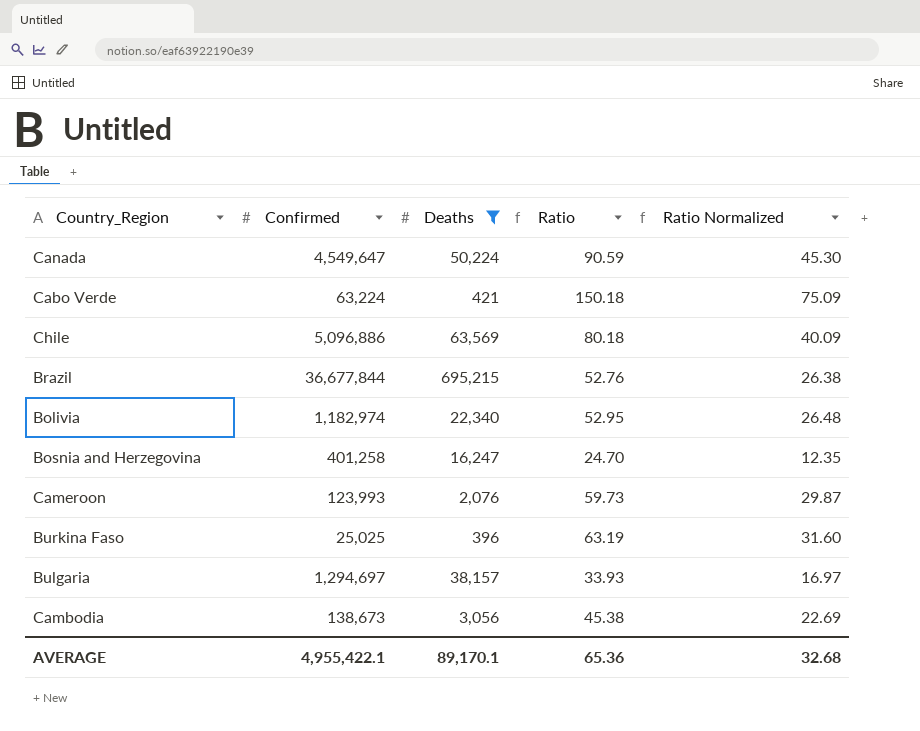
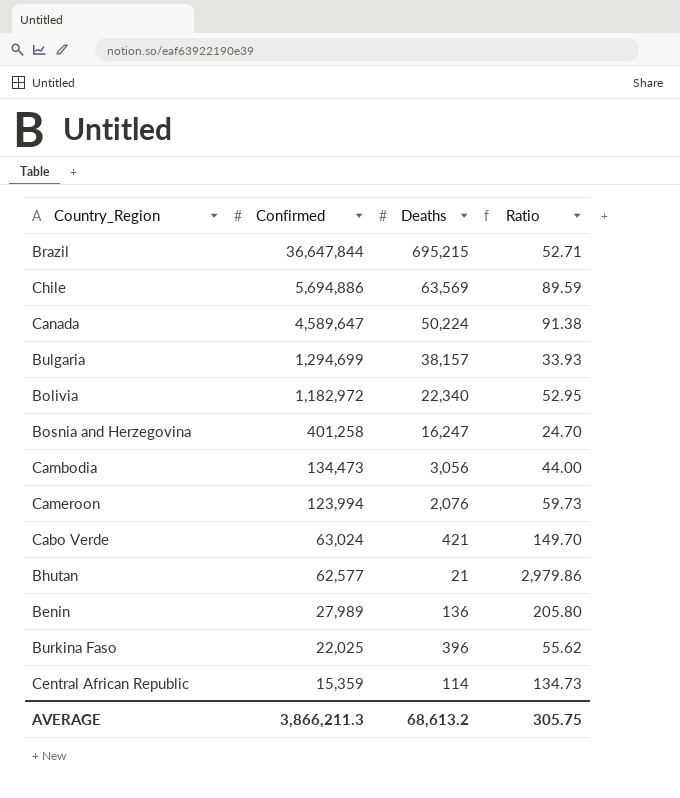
filter: Deaths >= 396 -> none
row order: none -> Confirmed descending
column Ratio Normalized | formula: [Ratio] * 0.5 -> none
Brazil | Confirmed: 36,677,844 -> 36,647,844
Brazil | Ratio: 52.76 -> 52.71
Chile | Confirmed: 5,096,886 -> 5,694,886
Chile | Ratio: 80.18 -> 89.59
Canada | Confirmed: 4,549,647 -> 4,589,647
Canada | Ratio: 90.59 -> 91.38
Bulgaria | Confirmed: 1,294,697 -> 1,294,699
Bolivia | Confirmed: 1,182,974 -> 1,182,972
Cambodia | Confirmed: 138,673 -> 134,473
Cambodia | Ratio: 45.38 -> 44.00
Cameroon | Confirmed: 123,993 -> 123,994
Cabo Verde | Confirmed: 63,224 -> 63,024
Cabo Verde | Ratio: 150.18 -> 149.70
Burkina Faso | Confirmed: 25,025 -> 22,025
Burkina Faso | Ratio: 63.19 -> 55.62
AVERAGE | Confirmed: 4,955,422.1 -> 3,866,211.3
AVERAGE | Deaths: 89,170.1 -> 68,613.2
AVERAGE | Ratio: 65.36 -> 305.75

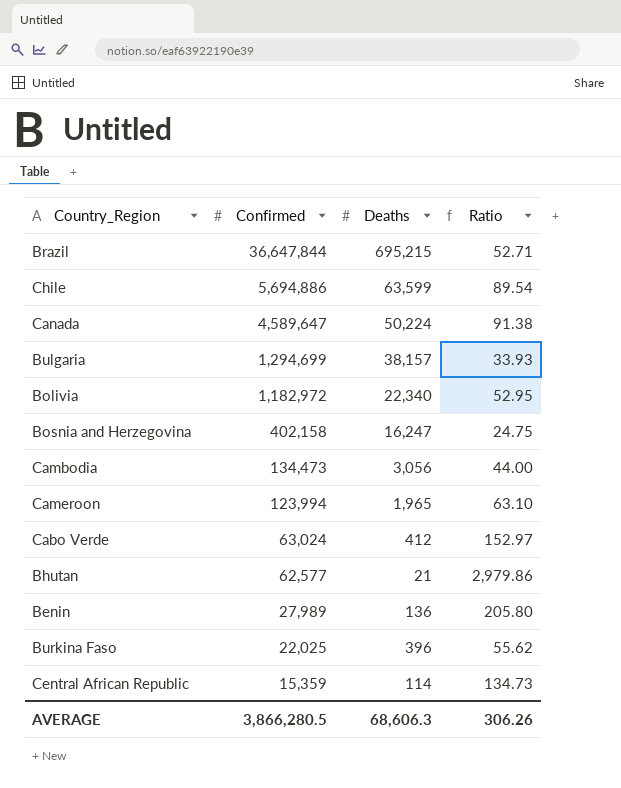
Chile | Deaths: 63,569 -> 63,599
Chile | Ratio: 89.59 -> 89.54
Bosnia and Herzegovina | Confirmed: 401,258 -> 402,158
Bosnia and Herzegovina | Ratio: 24.70 -> 24.75
Cameroon | Deaths: 2,076 -> 1,965
Cameroon | Ratio: 59.73 -> 63.10
Cabo Verde | Deaths: 421 -> 412
Cabo Verde | Ratio: 149.70 -> 152.97
AVERAGE | Confirmed: 3,866,211.3 -> 3,866,280.5
AVERAGE | Deaths: 68,613.2 -> 68,606.3
AVERAGE | Ratio: 305.75 -> 306.26

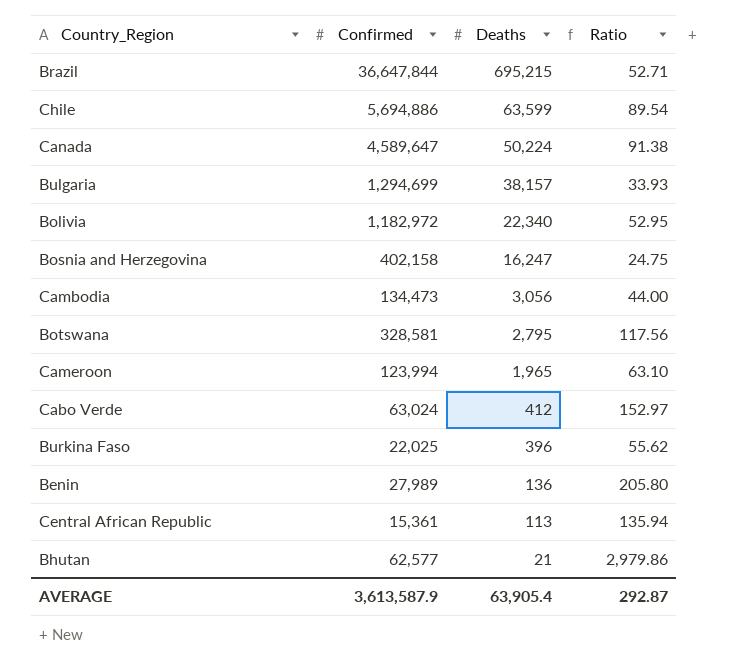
row order: Confirmed descending -> Deaths descending
row Botswana: none -> 328,581 | 2,795 | 117.56
Central African Republic | Confirmed: 15,359 -> 15,361
Central African Republic | Deaths: 114 -> 113
Central African Republic | Ratio: 134.73 -> 135.94
AVERAGE | Confirmed: 3,866,280.5 -> 3,613,587.9
AVERAGE | Deaths: 68,606.3 -> 63,905.4
AVERAGE | Ratio: 306.26 -> 292.87

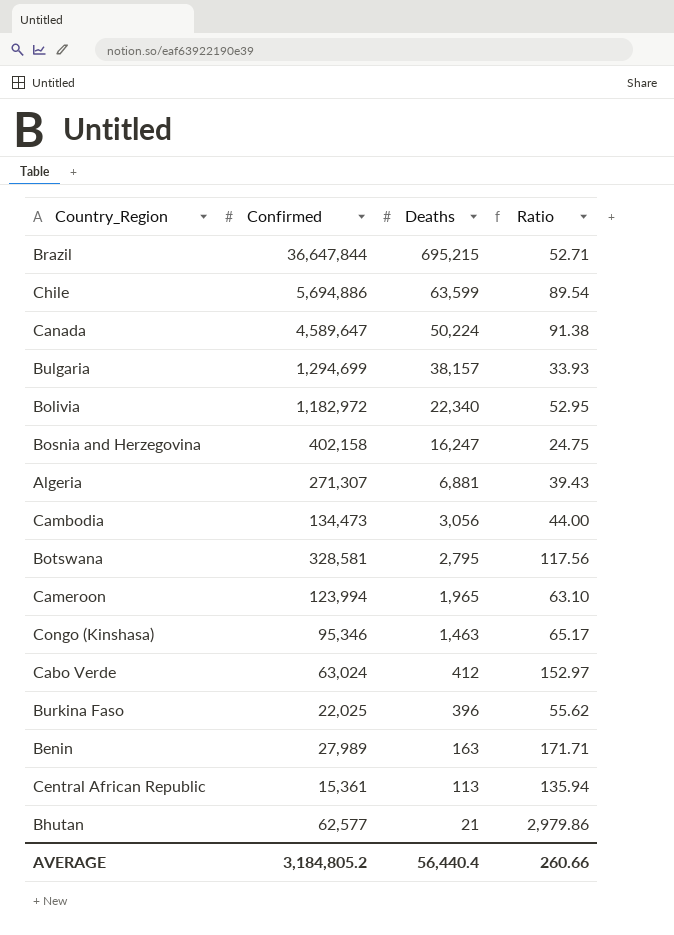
row Algeria: none -> 271,307 | 6,881 | 39.43
row Congo (Kinshasa): none -> 95,346 | 1,463 | 65.17
Benin | Deaths: 136 -> 163
Benin | Ratio: 205.80 -> 171.71
AVERAGE | Confirmed: 3,613,587.9 -> 3,184,805.2
AVERAGE | Deaths: 63,905.4 -> 56,440.4
AVERAGE | Ratio: 292.87 -> 260.66

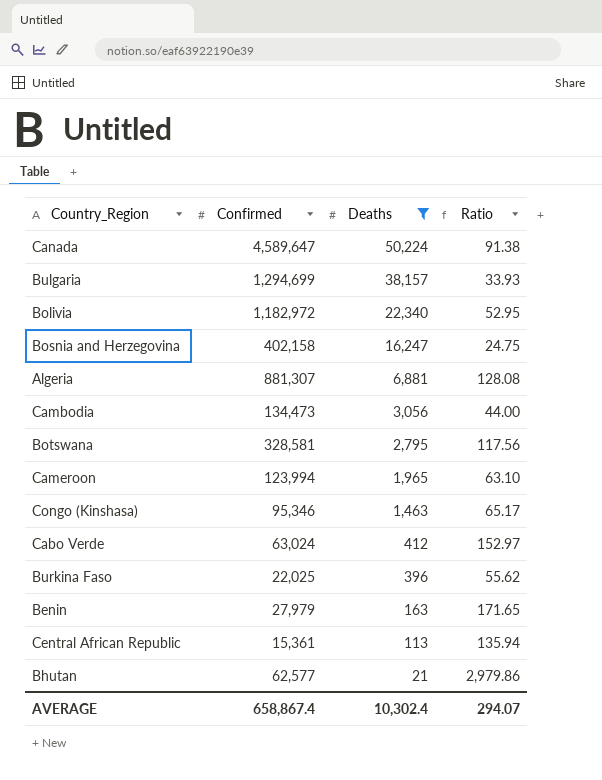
filter: none -> Deaths <= 50,224
Algeria | Confirmed: 271,307 -> 881,307
Algeria | Ratio: 39.43 -> 128.08
Benin | Confirmed: 27,989 -> 27,979
Benin | Ratio: 171.71 -> 171.65
AVERAGE | Confirmed: 3,184,805.2 -> 658,867.4
AVERAGE | Deaths: 56,440.4 -> 10,302.4
AVERAGE | Ratio: 260.66 -> 294.07

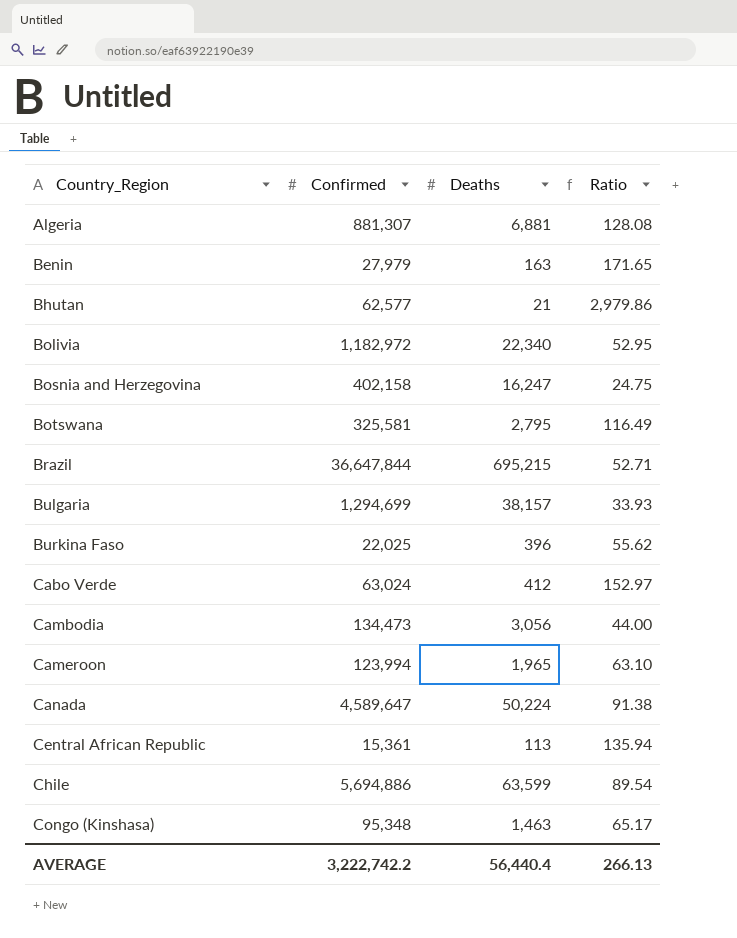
filter: Deaths <= 50,224 -> none
row order: Deaths descending -> Country_Region ascending
Botswana | Confirmed: 328,581 -> 325,581
Botswana | Ratio: 117.56 -> 116.49
Congo (Kinshasa) | Confirmed: 95,346 -> 95,348
AVERAGE | Confirmed: 658,867.4 -> 3,222,742.2
AVERAGE | Deaths: 10,302.4 -> 56,440.4
AVERAGE | Ratio: 294.07 -> 266.13

